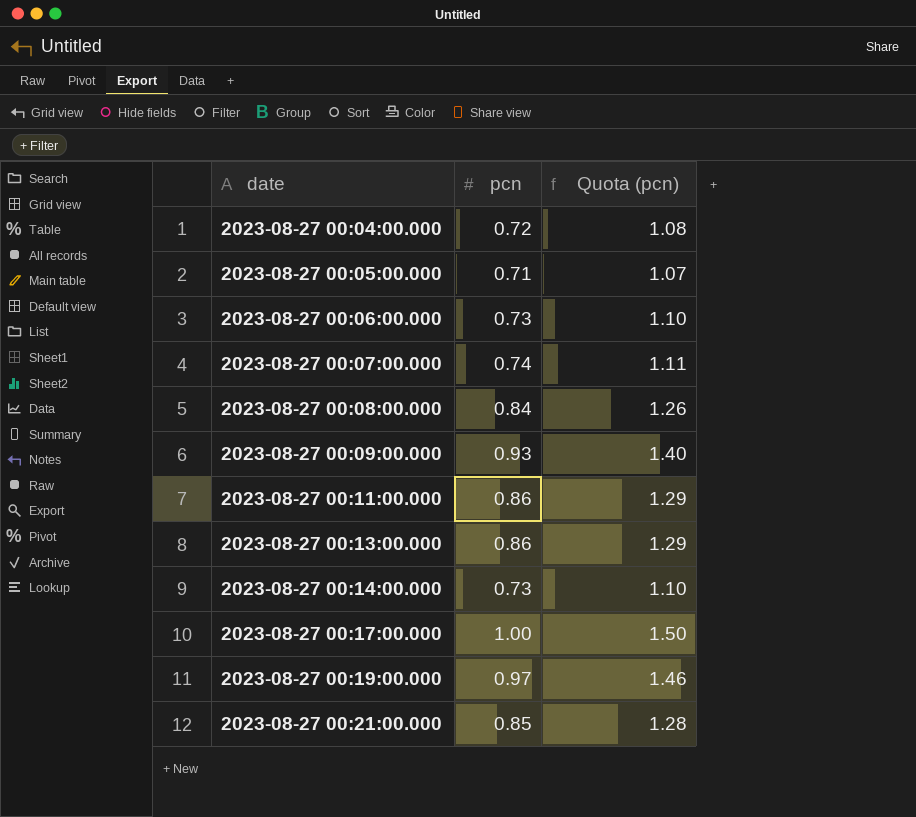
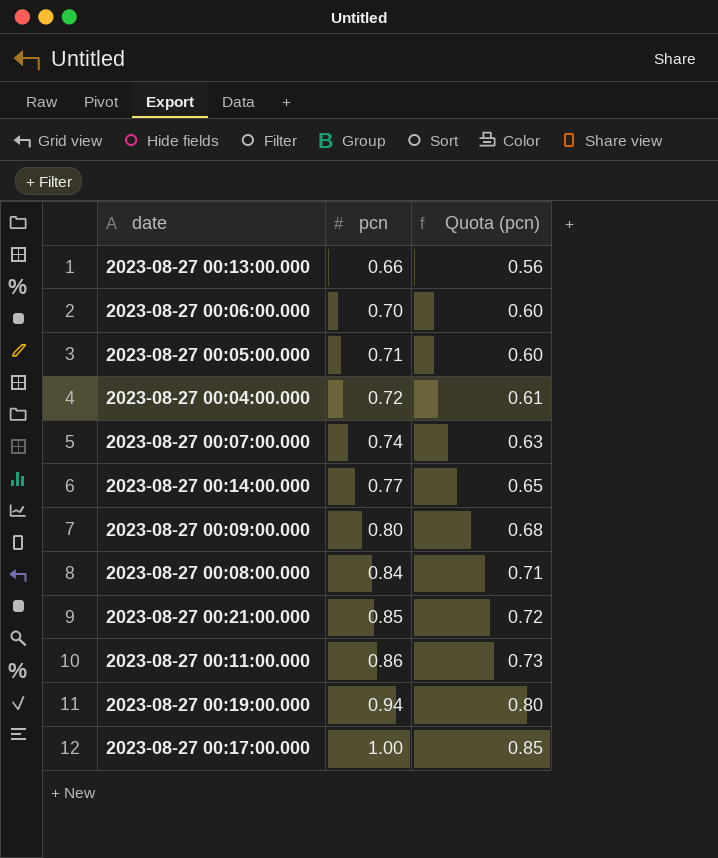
row order: date ascending -> pcn ascending
column Quota (pcn) | formula: [pcn] * 1.5 -> [pcn] * 0.85
2023-08-27 00:13:00.000 | pcn: 0.86 -> 0.66
2023-08-27 00:06:00.000 | pcn: 0.73 -> 0.70
2023-08-27 00:14:00.000 | pcn: 0.73 -> 0.77
2023-08-27 00:09:00.000 | pcn: 0.93 -> 0.80
2023-08-27 00:19:00.000 | pcn: 0.97 -> 0.94

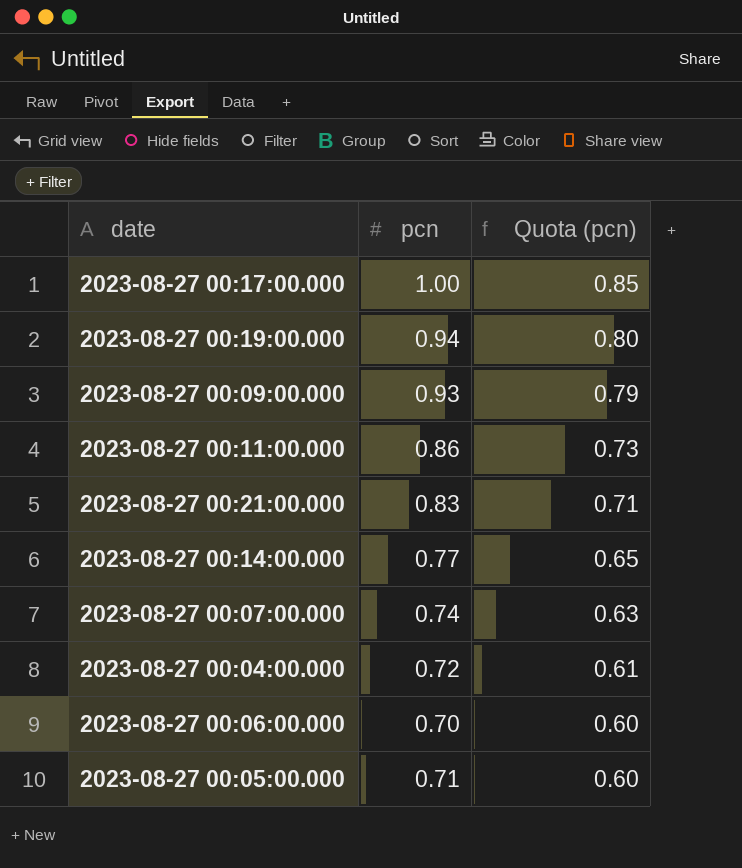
row order: pcn ascending -> Quota (pcn) descending
row 2023-08-27 00:13:00.000: 0.66 | 0.56 -> none
row 2023-08-27 00:08:00.000: 0.84 | 0.71 -> none
2023-08-27 00:09:00.000 | pcn: 0.80 -> 0.93
2023-08-27 00:09:00.000 | Quota (pcn): 0.68 -> 0.79
2023-08-27 00:21:00.000 | pcn: 0.85 -> 0.83
2023-08-27 00:21:00.000 | Quota (pcn): 0.72 -> 0.71

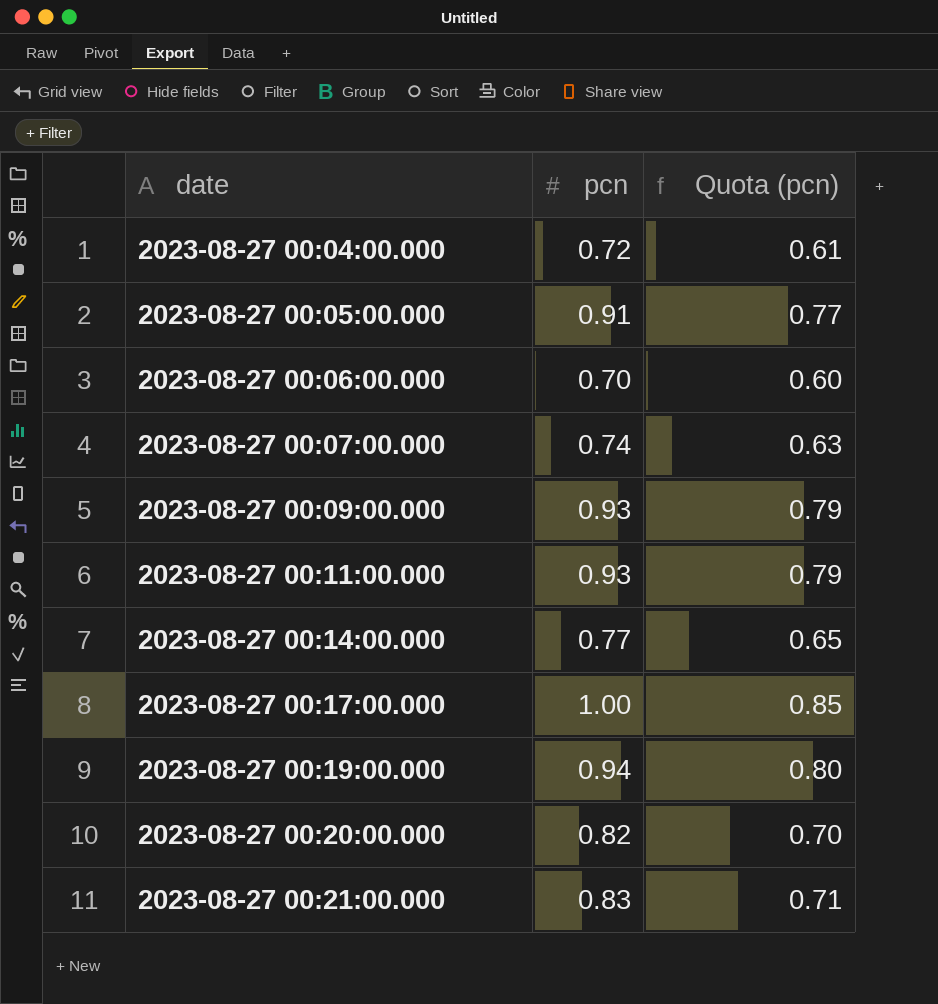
row order: Quota (pcn) descending -> date ascending
2023-08-27 00:05:00.000 | pcn: 0.71 -> 0.91
2023-08-27 00:05:00.000 | Quota (pcn): 0.60 -> 0.77
2023-08-27 00:11:00.000 | pcn: 0.86 -> 0.93
2023-08-27 00:11:00.000 | Quota (pcn): 0.73 -> 0.79
row 2023-08-27 00:20:00.000: none -> 0.82 | 0.70

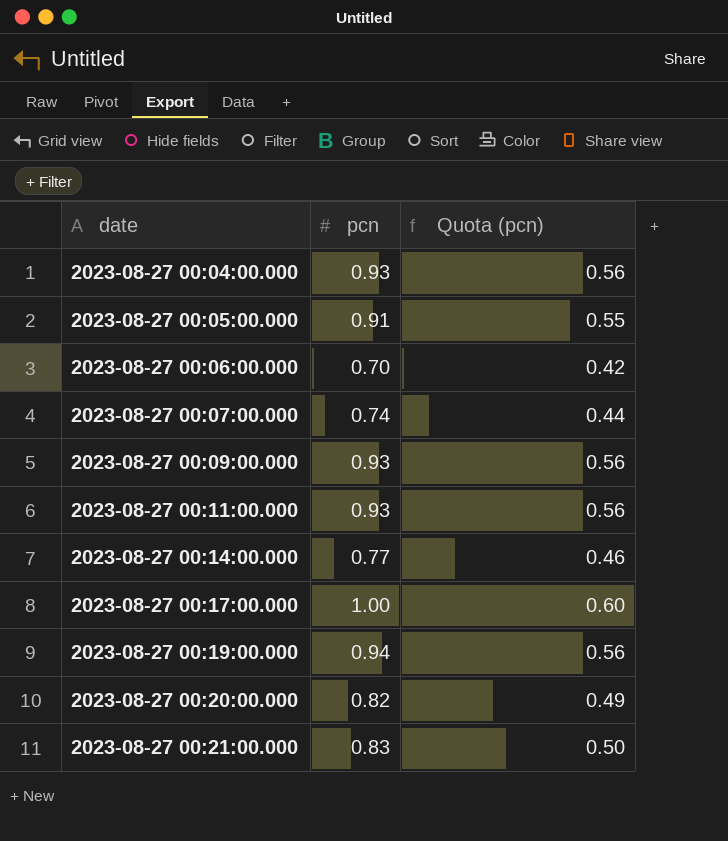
column Quota (pcn) | formula: [pcn] * 0.85 -> [pcn] * 0.6
2023-08-27 00:04:00.000 | pcn: 0.72 -> 0.93

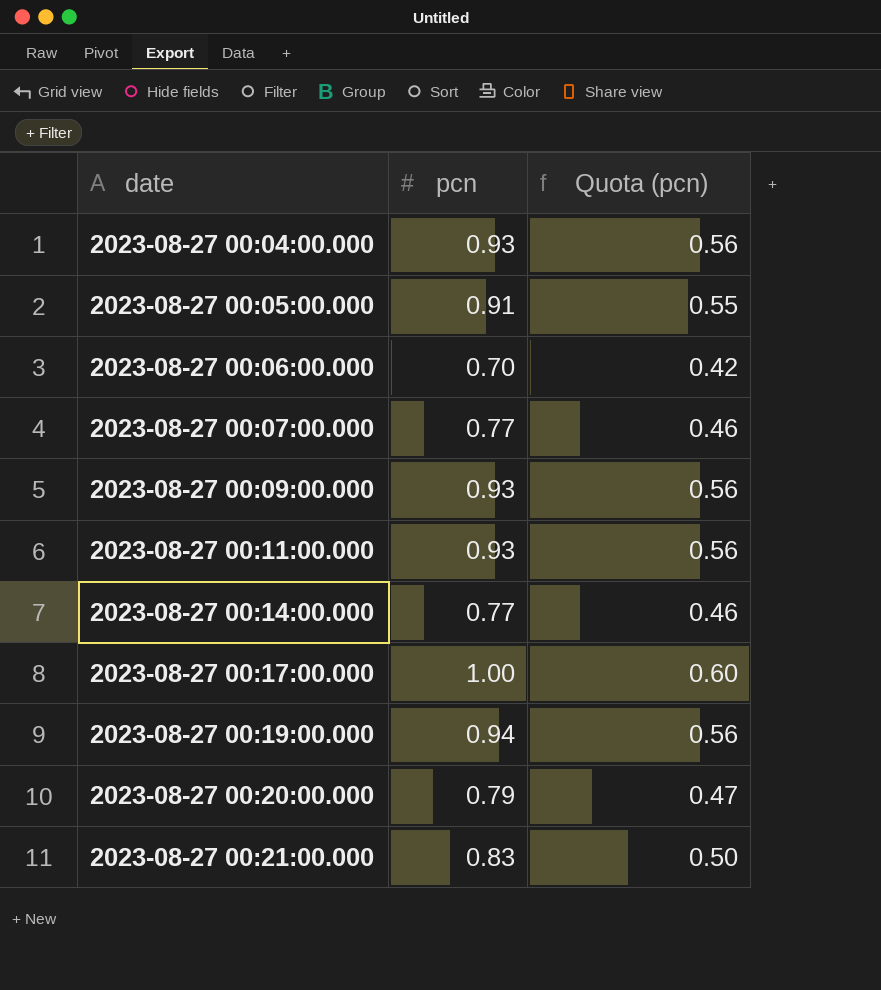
2023-08-27 00:07:00.000 | pcn: 0.74 -> 0.77
2023-08-27 00:07:00.000 | Quota (pcn): 0.44 -> 0.46
2023-08-27 00:20:00.000 | pcn: 0.82 -> 0.79
2023-08-27 00:20:00.000 | Quota (pcn): 0.49 -> 0.47

